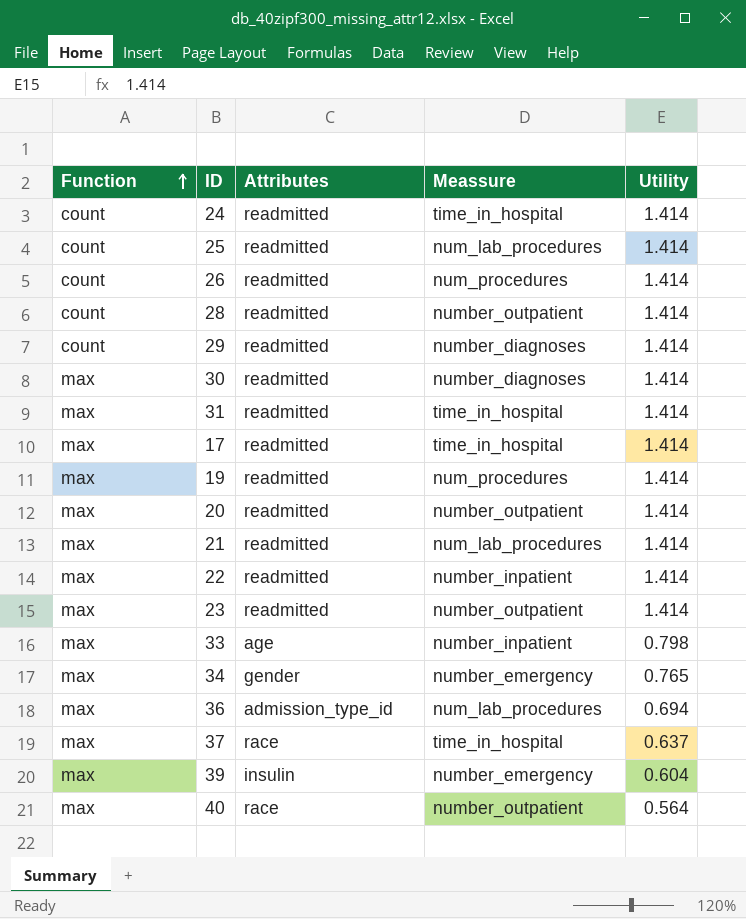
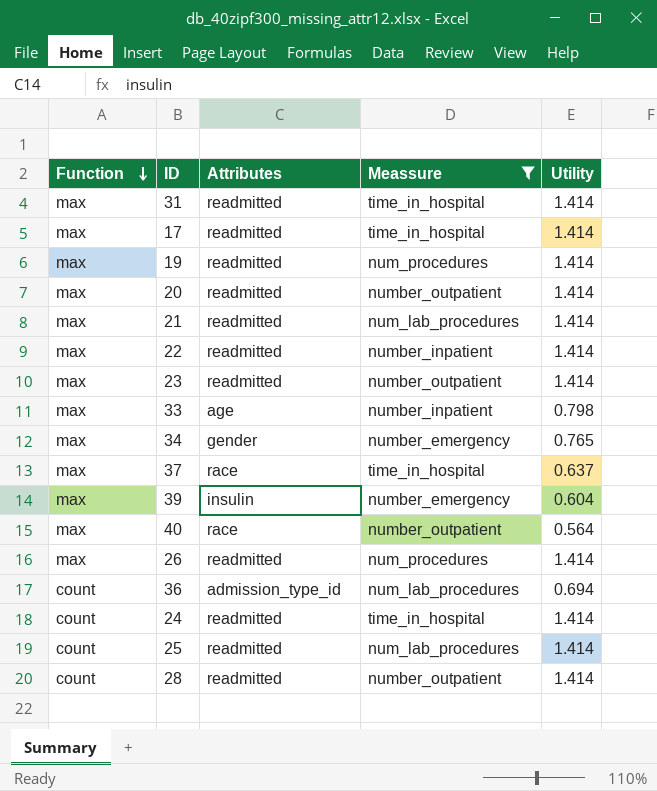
filter: none -> Meassure != number_diagnoses
row order: Function ascending -> Function descending
26 | Function: count -> max
36 | Function: max -> count

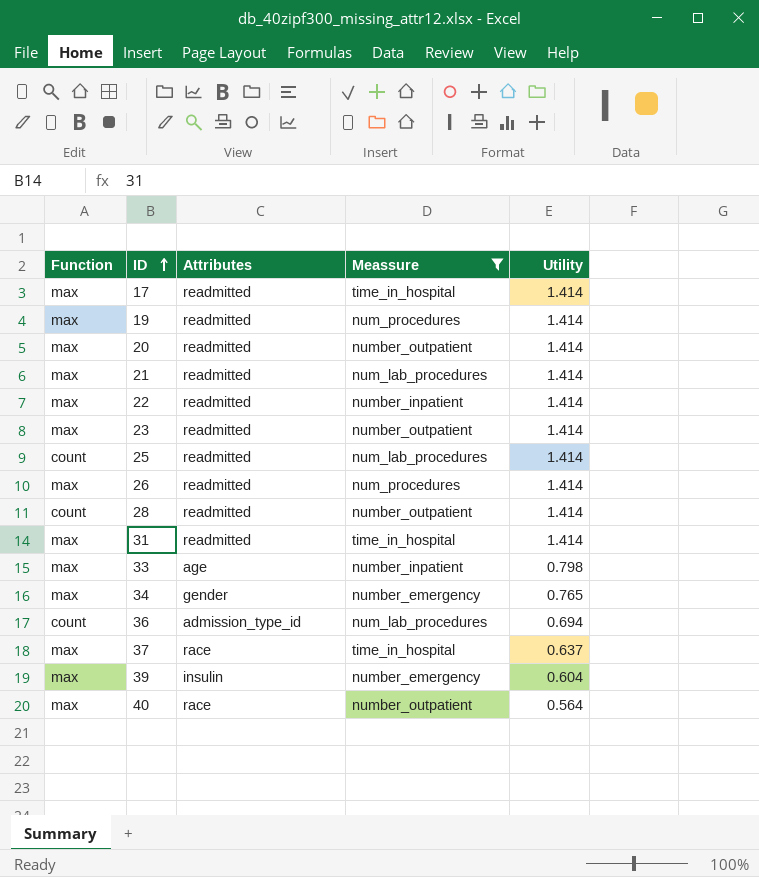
row order: Function descending -> ID ascending
row 24: count | readmitted | time_in_hospital | 1.414 -> none

